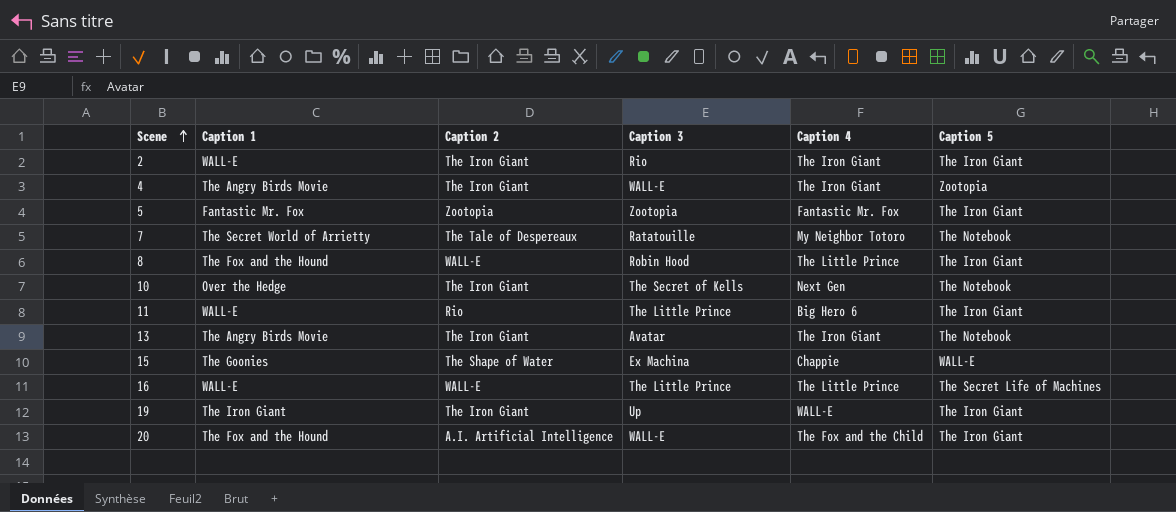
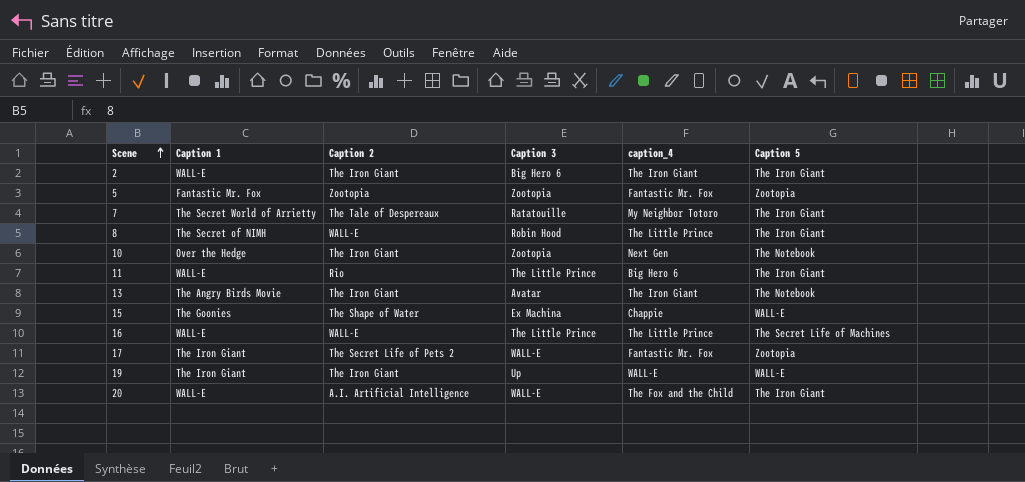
column name: Caption 4 -> caption_4
row 4: The Angry Birds Movie | The Iron Giant | WALL-E | The Iron Giant | Zootopia -> none
2 | Caption 3: Rio -> Big Hero 6
5 | Caption 5: The Iron Giant -> Zootopia
7 | Caption 5: The Notebook -> The Iron Giant
8 | Caption 1: The Fox and the Hound -> The Secret of NIMH
10 | Caption 3: The Secret of Kells -> Zootopia
row 17: none -> The Iron Giant | The Secret Life of Pets 2 | WALL-E | Fantastic Mr. Fox | Zootopia
19 | Caption 5: The Iron Giant -> WALL-E
20 | Caption 1: The Fox and the Hound -> WALL-E

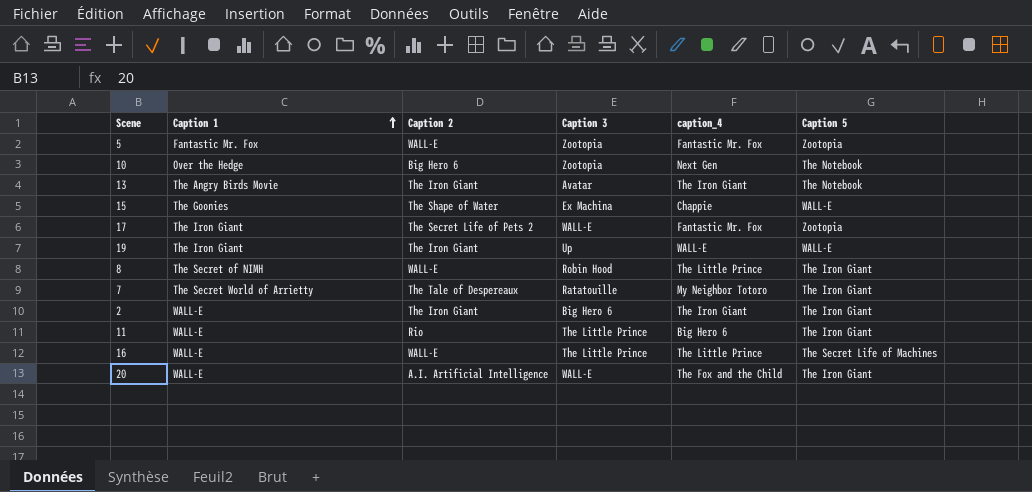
row order: Scene ascending -> Caption 1 ascending
5 | Caption 2: Zootopia -> WALL-E
10 | Caption 2: The Iron Giant -> Big Hero 6

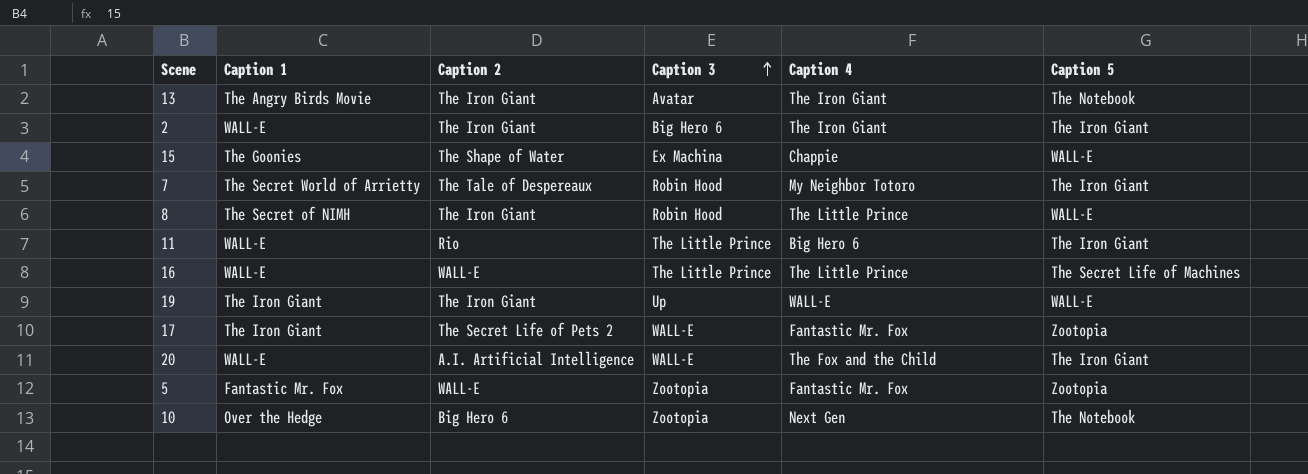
row order: Caption 1 ascending -> Caption 3 ascending
column name: caption_4 -> Caption 4
7 | Caption 3: Ratatouille -> Robin Hood
8 | Caption 2: WALL-E -> The Iron Giant
8 | Caption 5: The Iron Giant -> WALL-E

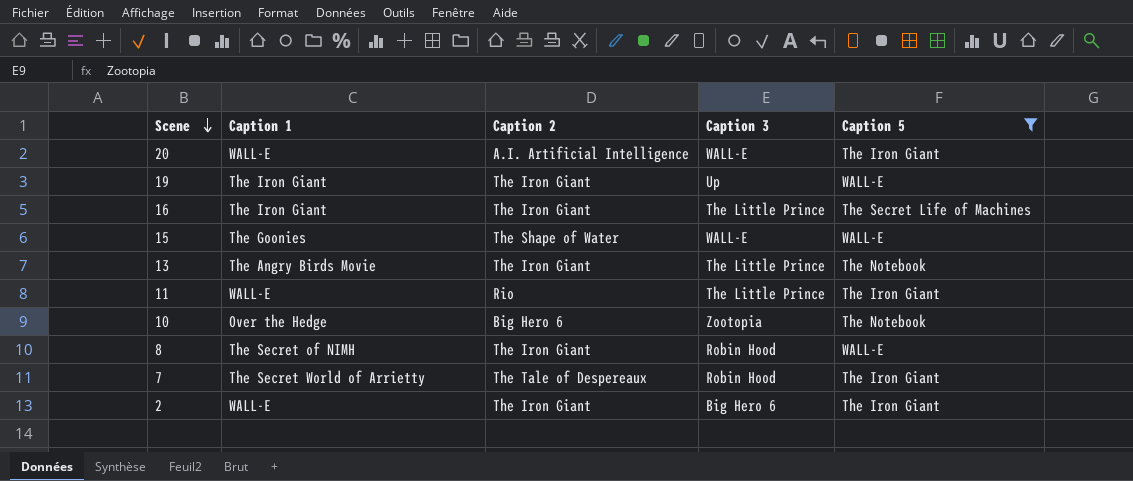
filter: none -> Caption 5 != Zootopia
row order: Caption 3 ascending -> Scene descending
column Caption 4 | position: 5 -> none
16 | Caption 1: WALL-E -> The Iron Giant
16 | Caption 2: WALL-E -> The Iron Giant
15 | Caption 3: Ex Machina -> WALL-E
13 | Caption 3: Avatar -> The Little Prince

